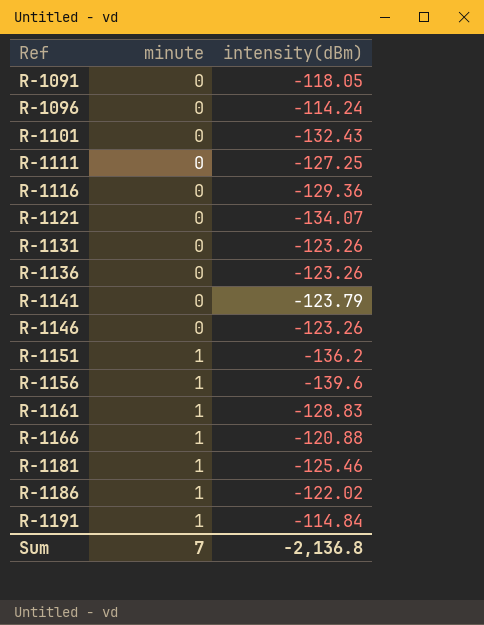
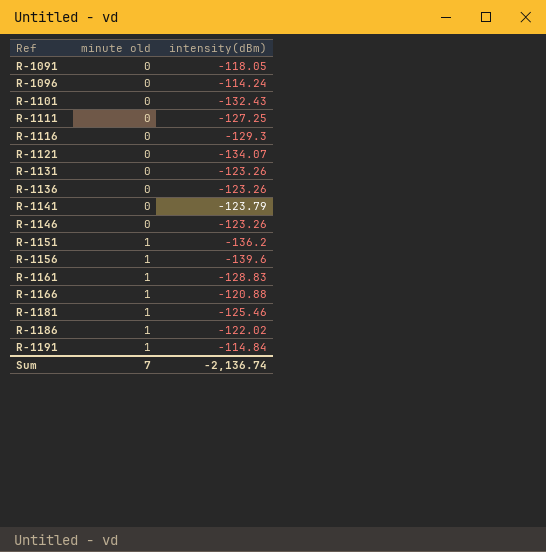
column name: minute -> minute old
R-1116 | intensity(dBm): -129.36 -> -129.3
Sum | intensity(dBm): -2,136.8 -> -2,136.74

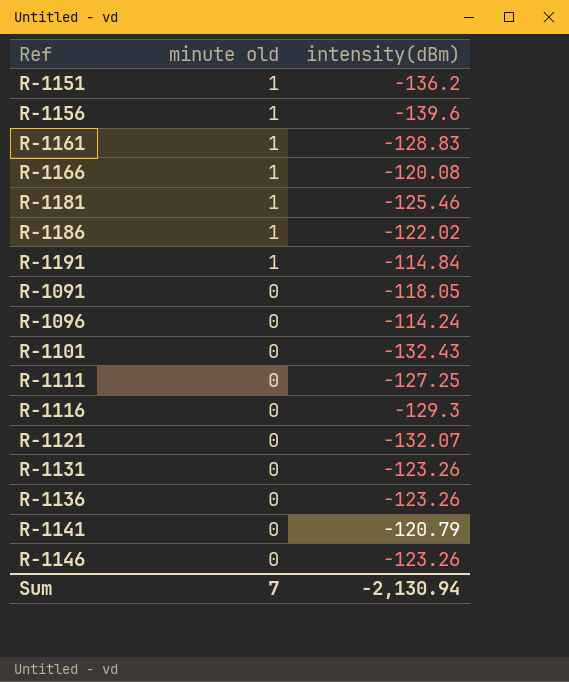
row order: Ref ascending -> minute old descending
R-1166 | intensity(dBm): -120.88 -> -120.08
R-1121 | intensity(dBm): -134.07 -> -132.07
R-1141 | intensity(dBm): -123.79 -> -120.79
Sum | intensity(dBm): -2,136.74 -> -2,130.94

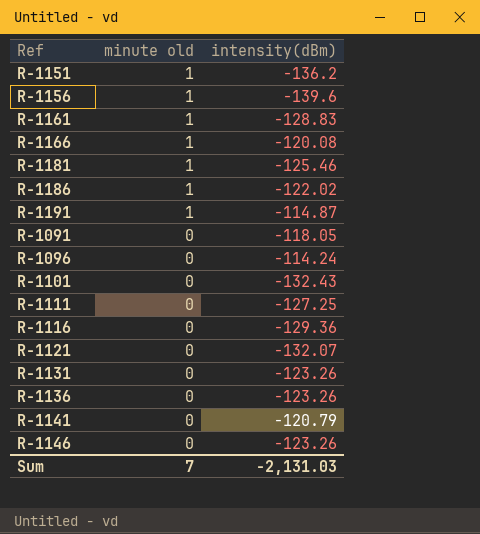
R-1191 | intensity(dBm): -114.84 -> -114.87
R-1116 | intensity(dBm): -129.3 -> -129.36
Sum | intensity(dBm): -2,130.94 -> -2,131.03

